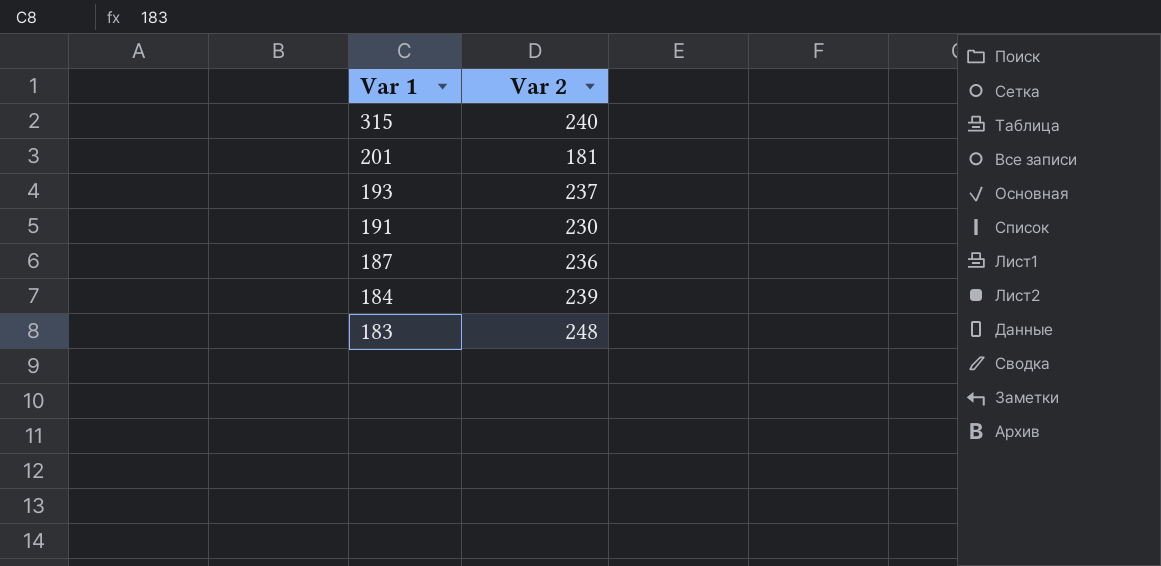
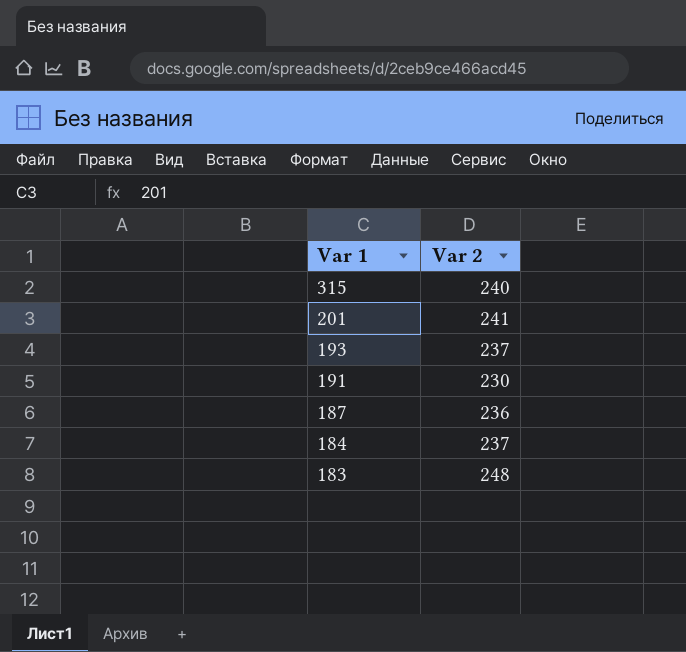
201 | Var 2: 181 -> 241
184 | Var 2: 239 -> 237

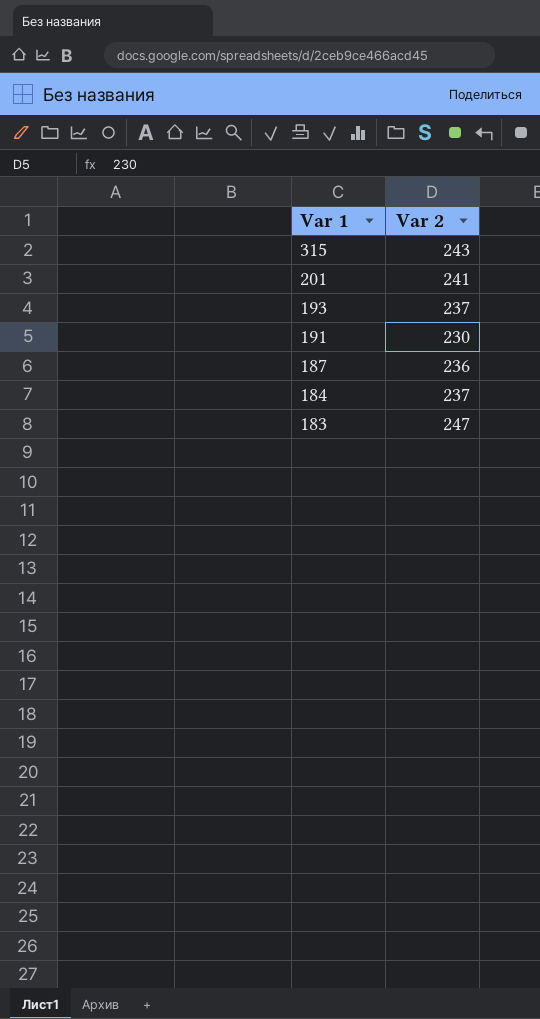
315 | Var 2: 240 -> 243
183 | Var 2: 248 -> 247

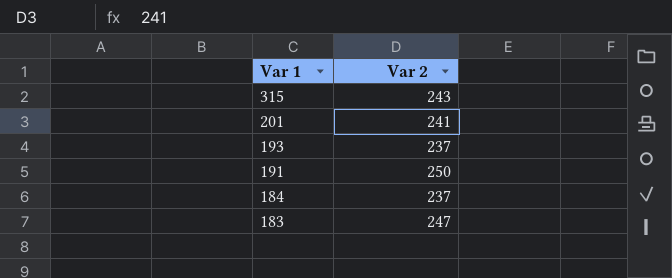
row 187: 236 -> none
191 | Var 2: 230 -> 250

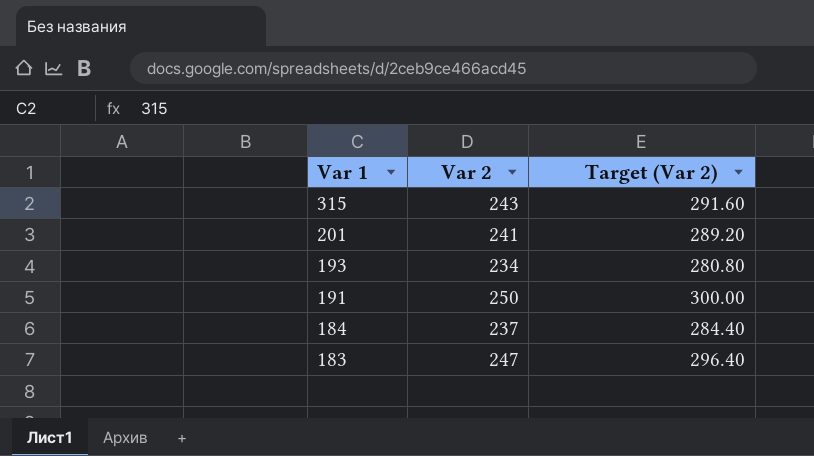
column Target (Var 2) | formula: none -> [Var 2] * 1.2
193 | Var 2: 237 -> 234

